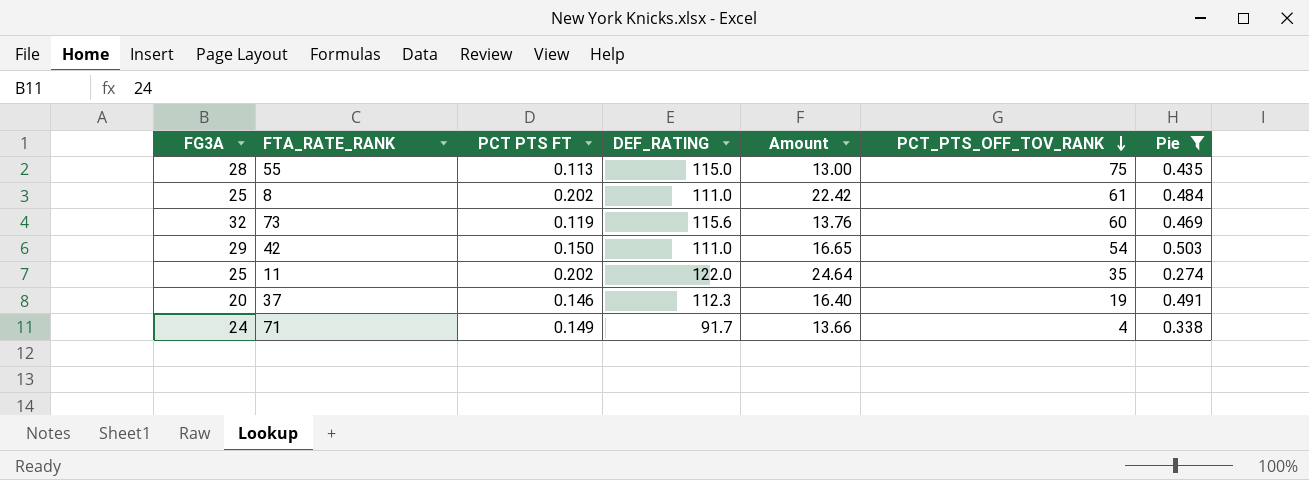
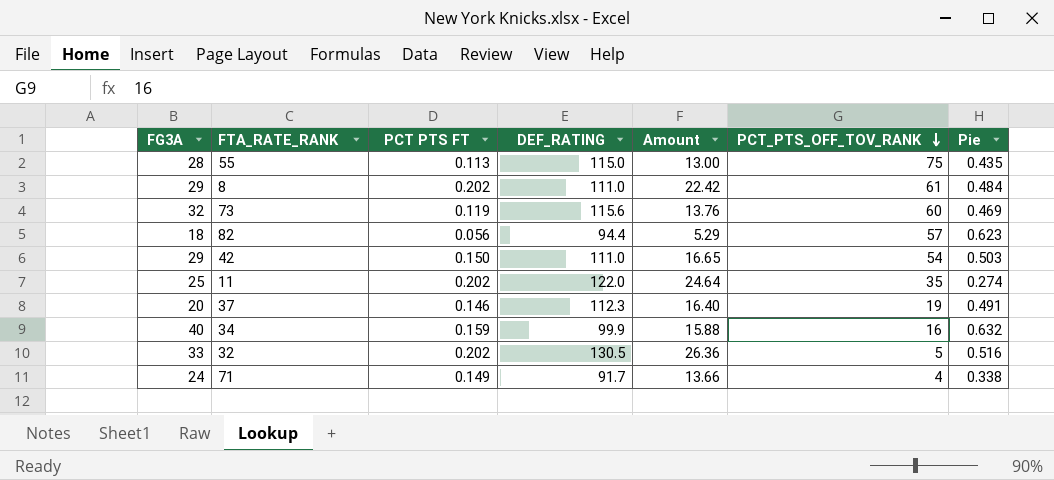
filter: Pie <= 0.503 -> none
8 | FG3A: 25 -> 29

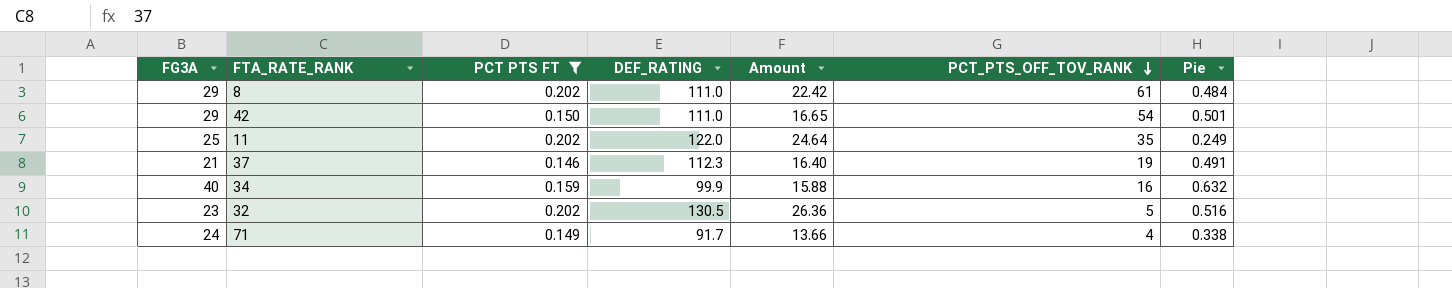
filter: none -> PCT PTS FT >= 0.146
42 | Pie: 0.503 -> 0.501
11 | Pie: 0.274 -> 0.249
37 | FG3A: 20 -> 21
32 | FG3A: 33 -> 23

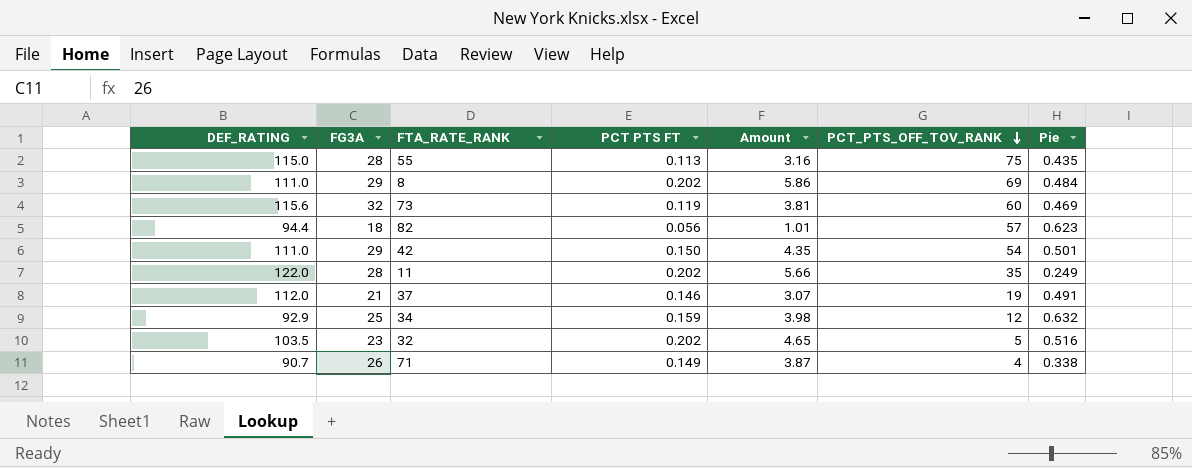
filter: PCT PTS FT >= 0.146 -> none
column DEF_RATING | position: 4 -> 1
column Amount | formula: [PCT PTS FT] * [DEF_RATING] -> [FG3A] * [PCT PTS FT]
8 | PCT_PTS_OFF_TOV_RANK: 61 -> 69
11 | FG3A: 25 -> 28
37 | DEF_RATING: 112.3 -> 112.0
34 | DEF_RATING: 99.9 -> 92.9
34 | FG3A: 40 -> 25
34 | PCT_PTS_OFF_TOV_RANK: 16 -> 12
32 | DEF_RATING: 130.5 -> 103.5
71 | DEF_RATING: 91.7 -> 90.7
71 | FG3A: 24 -> 26

